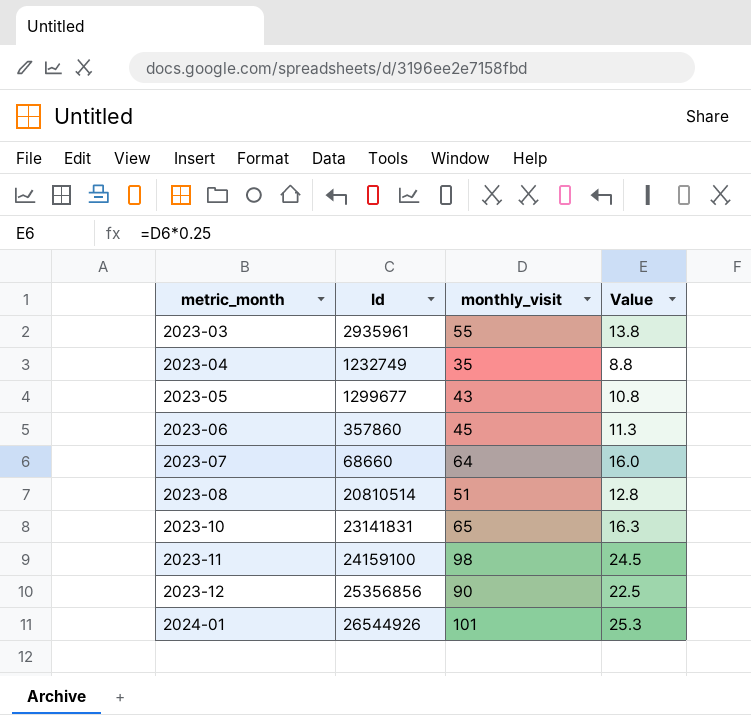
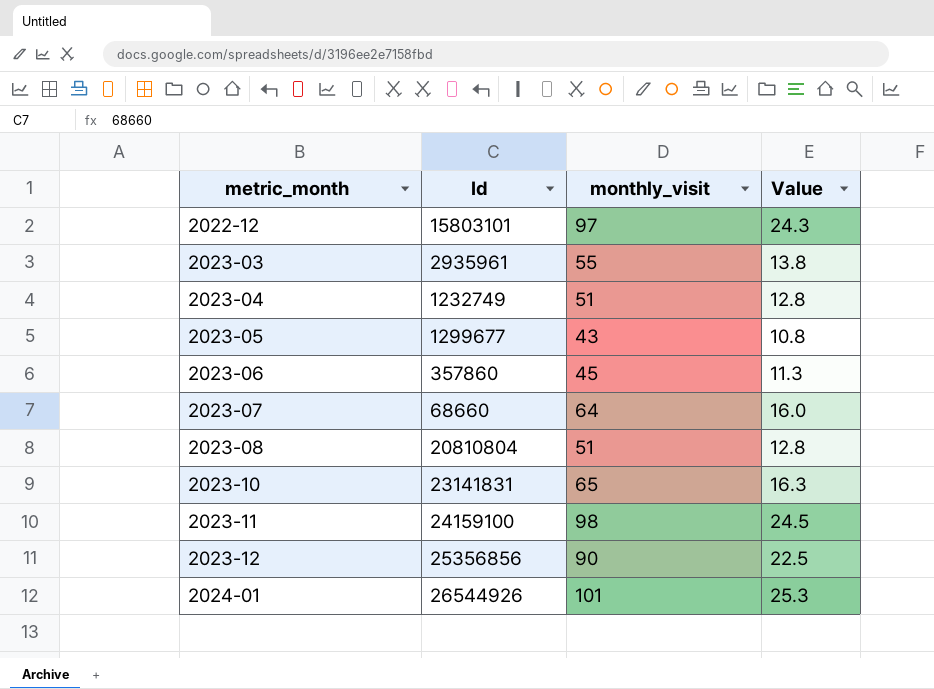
row 2022-12: none -> 15803101 | 97 | 24.3
2023-04 | monthly_visit: 35 -> 51
2023-04 | Value: 8.8 -> 12.8
2023-08 | Id: 20810514 -> 20810804

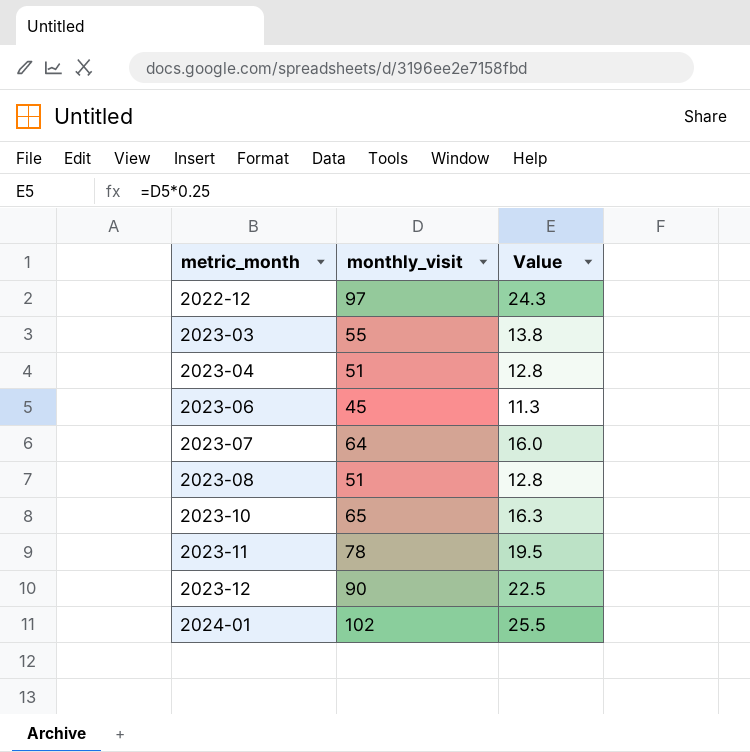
column Id | position: 2 -> none
row 2023-05: 1299677 | 43 | 10.8 -> none
2023-11 | monthly_visit: 98 -> 78
2023-11 | Value: 24.5 -> 19.5
2024-01 | monthly_visit: 101 -> 102
2024-01 | Value: 25.3 -> 25.5

